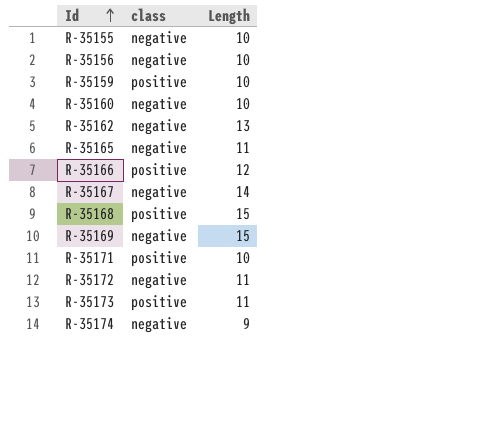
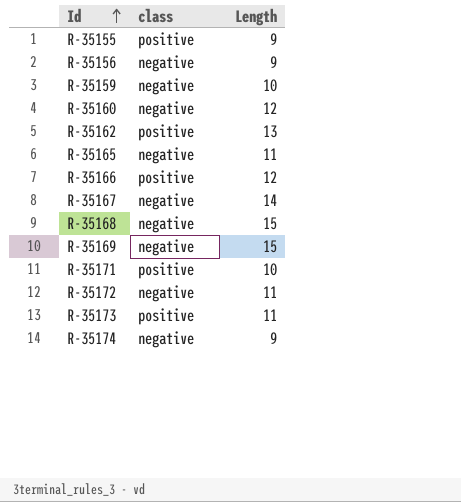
R-35155 | class: negative -> positive
R-35155 | Length: 10 -> 9
R-35156 | Length: 10 -> 9
R-35159 | class: positive -> negative
R-35160 | Length: 10 -> 12
R-35162 | class: negative -> positive
R-35168 | class: positive -> negative

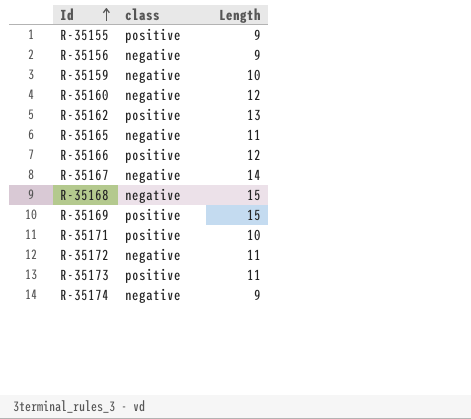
R-35169 | class: negative -> positive

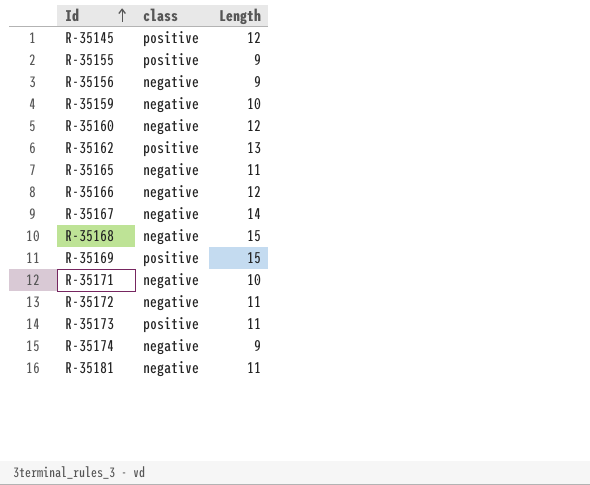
row R-35145: none -> positive | 12
R-35166 | class: positive -> negative
R-35171 | class: positive -> negative
row R-35181: none -> negative | 11

